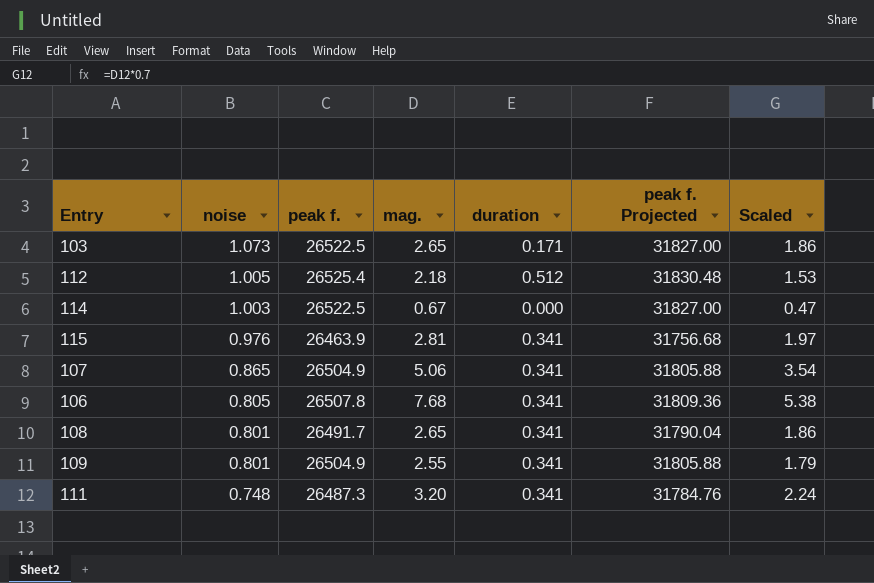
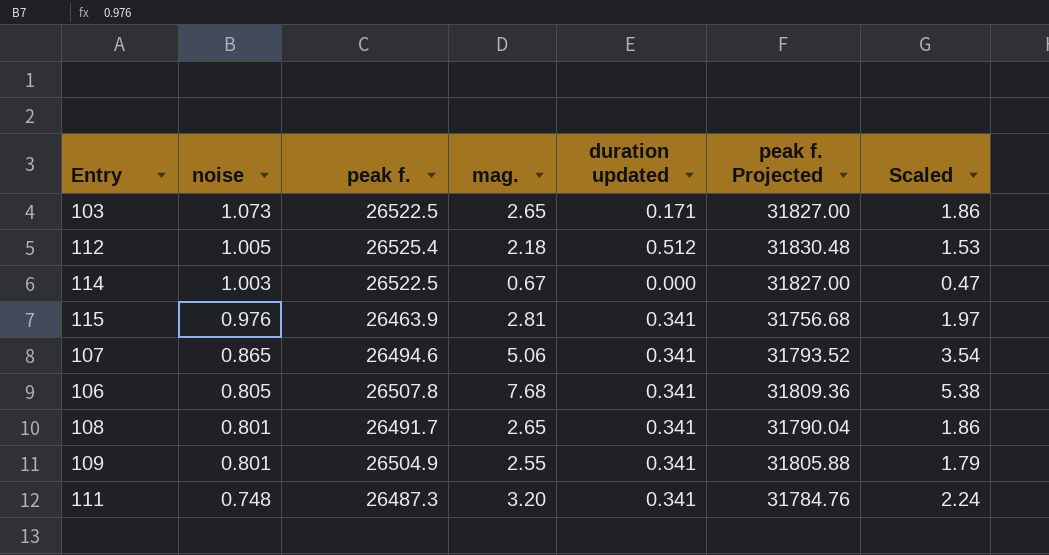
column name: duration -> duration updated
107 | peak f.: 26504.9 -> 26494.6
107 | peak f. Projected: 31805.88 -> 31793.52

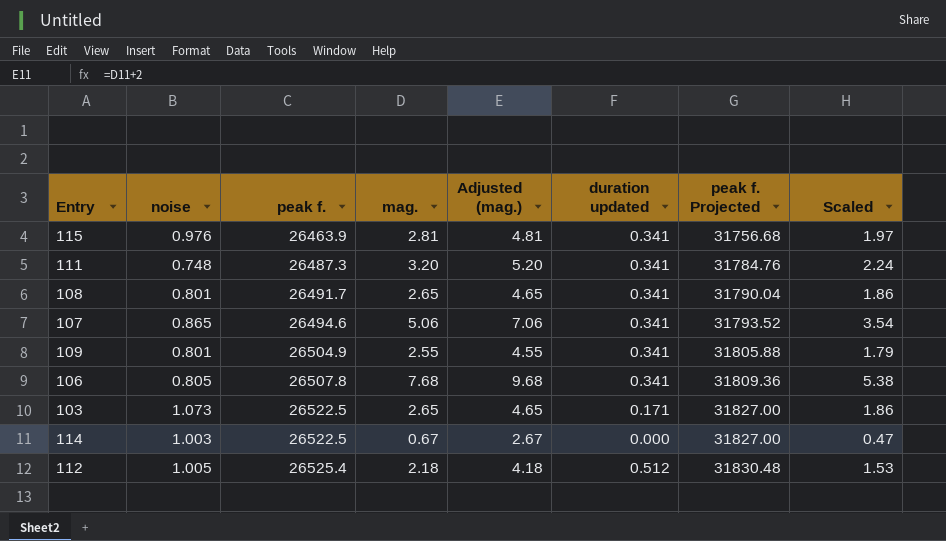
row order: noise descending -> peak f. ascending
column Adjusted (mag.) | formula: none -> [mag.] + 2

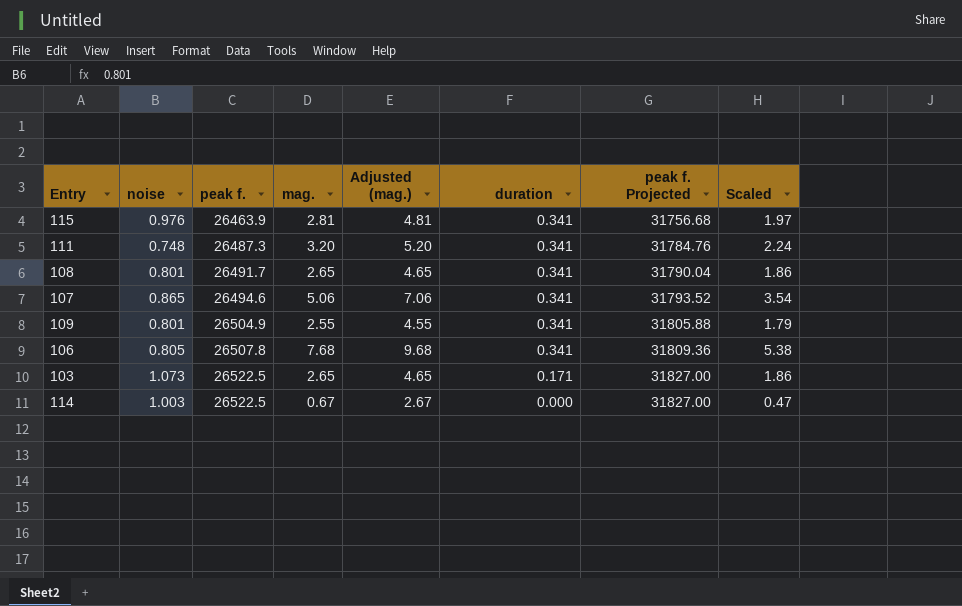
column name: duration updated -> duration
row 112: 1.005 | 26525.4 | 2.18 | 4.18 | 0.512 | 31830.48 | 1.53 -> none

